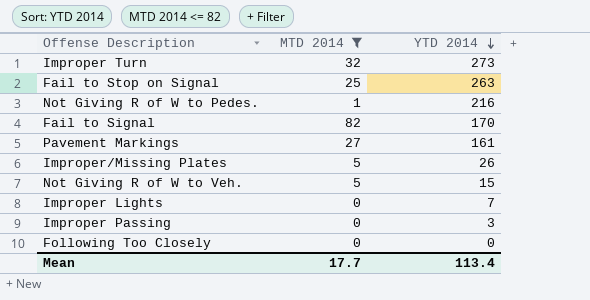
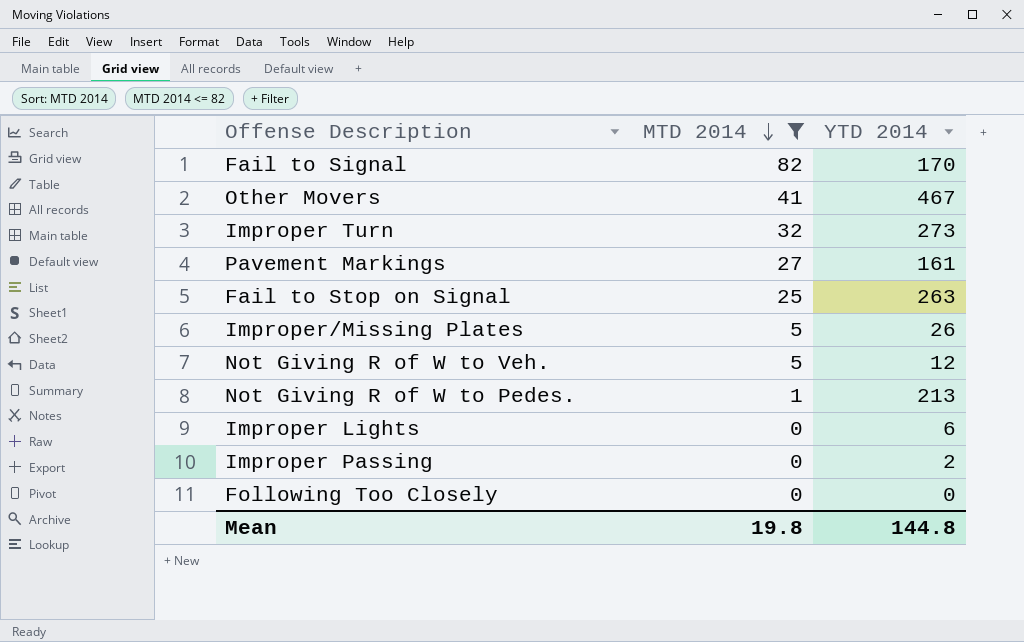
row order: YTD 2014 descending -> MTD 2014 descending
row Other Movers: none -> 41 | 467
Not Giving R of W to Veh. | YTD 2014: 15 -> 12
Not Giving R of W to Pedes. | YTD 2014: 216 -> 213
Improper Lights | YTD 2014: 7 -> 6
Improper Passing | YTD 2014: 3 -> 2
Mean | MTD 2014: 17.7 -> 19.8
Mean | YTD 2014: 113.4 -> 144.8

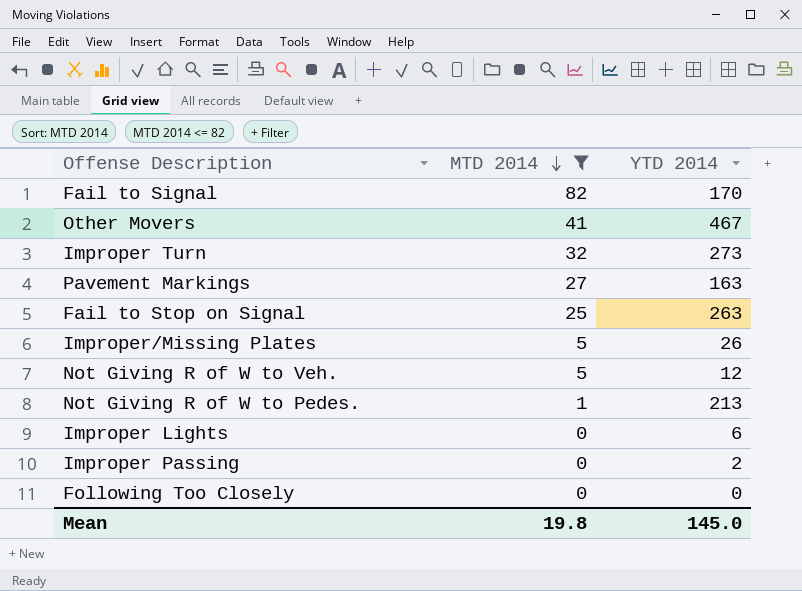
Pavement Markings | YTD 2014: 161 -> 163
Mean | YTD 2014: 144.8 -> 145.0

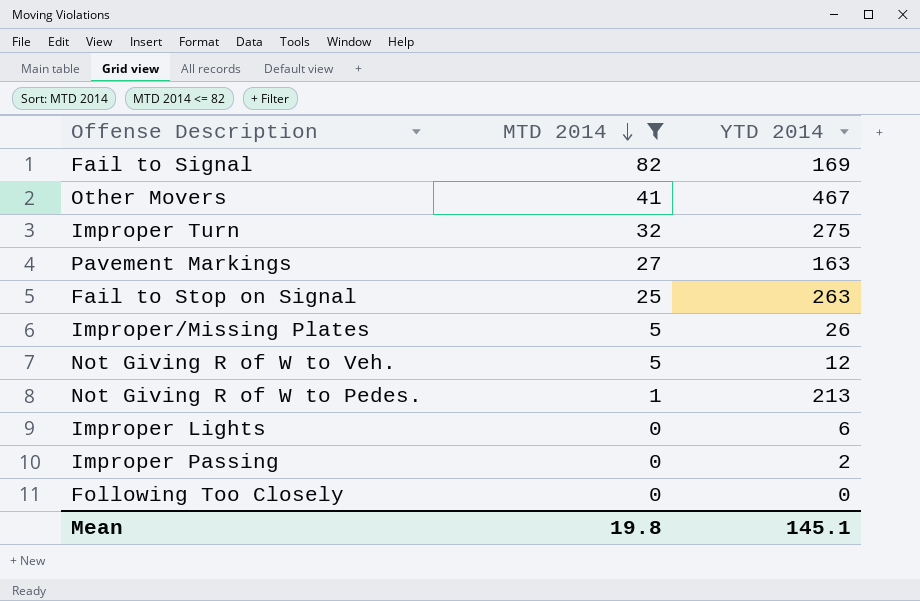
Fail to Signal | YTD 2014: 170 -> 169
Improper Turn | YTD 2014: 273 -> 275
Mean | YTD 2014: 145.0 -> 145.1

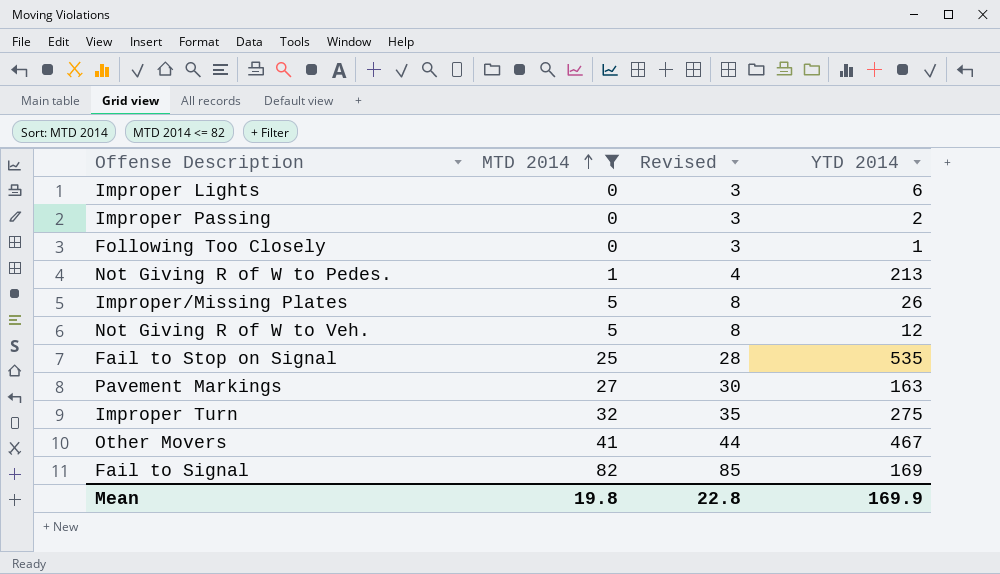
row order: MTD 2014 descending -> MTD 2014 ascending
column Revised | formula: none -> [MTD 2014] + 3
Following Too Closely | YTD 2014: 0 -> 1
Fail to Stop on Signal | YTD 2014: 263 -> 535
Mean | YTD 2014: 145.1 -> 169.9

